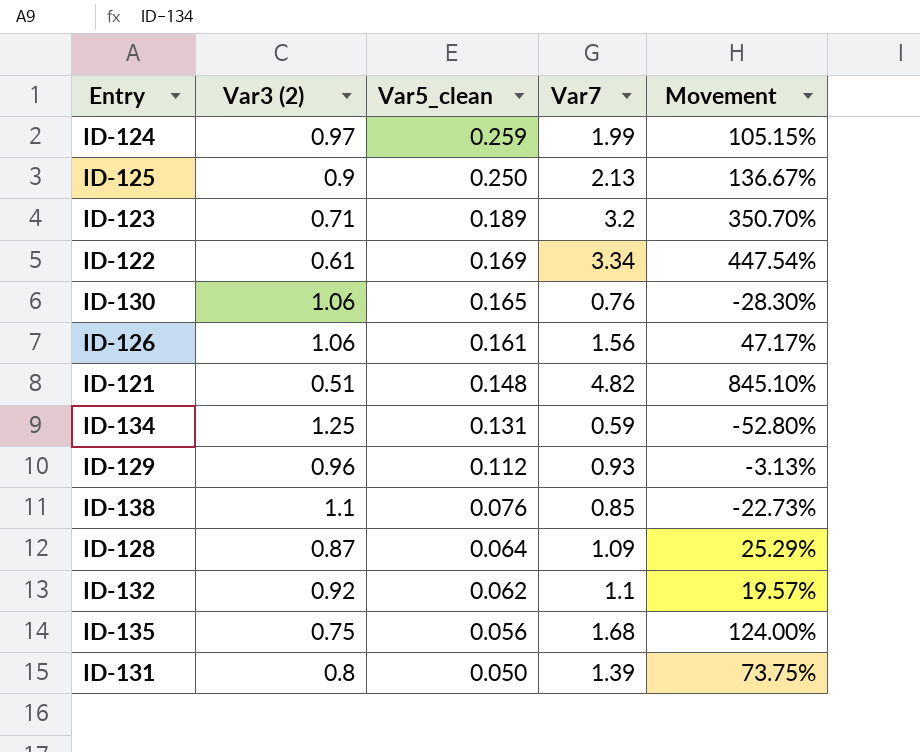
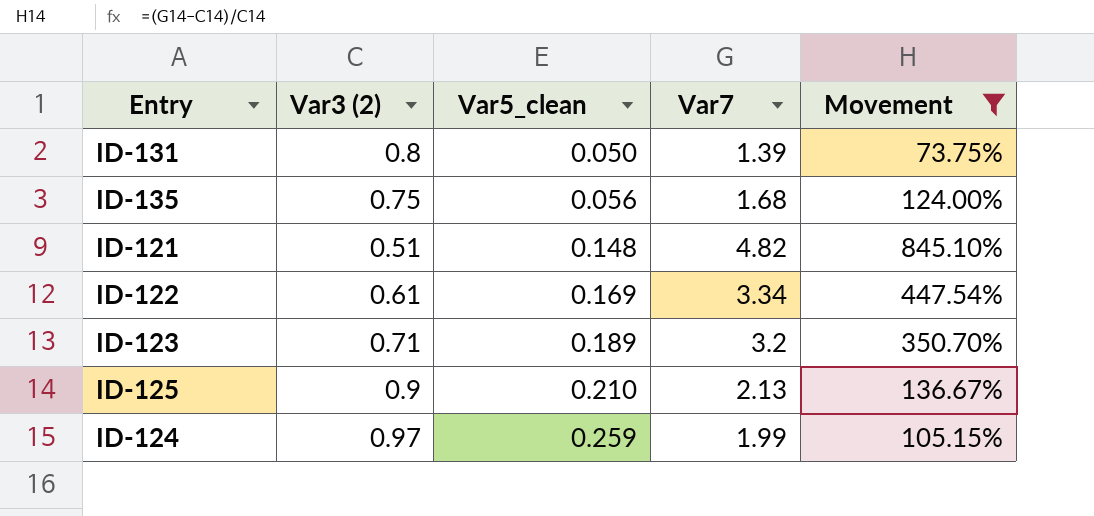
filter: none -> Movement >= 73.75%
row order: Var5_clean descending -> Var5_clean ascending
ID-125 | Var5_clean: 0.250 -> 0.210

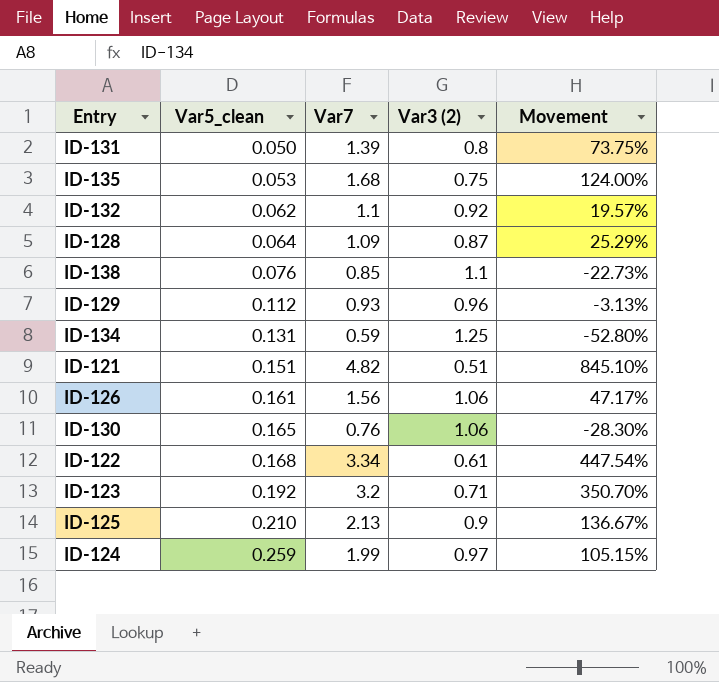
filter: Movement >= 73.75% -> none
column Var3 (2) | position: 2 -> 4
ID-135 | Var5_clean: 0.056 -> 0.053
ID-121 | Var5_clean: 0.148 -> 0.151
ID-122 | Var5_clean: 0.169 -> 0.168
ID-123 | Var5_clean: 0.189 -> 0.192

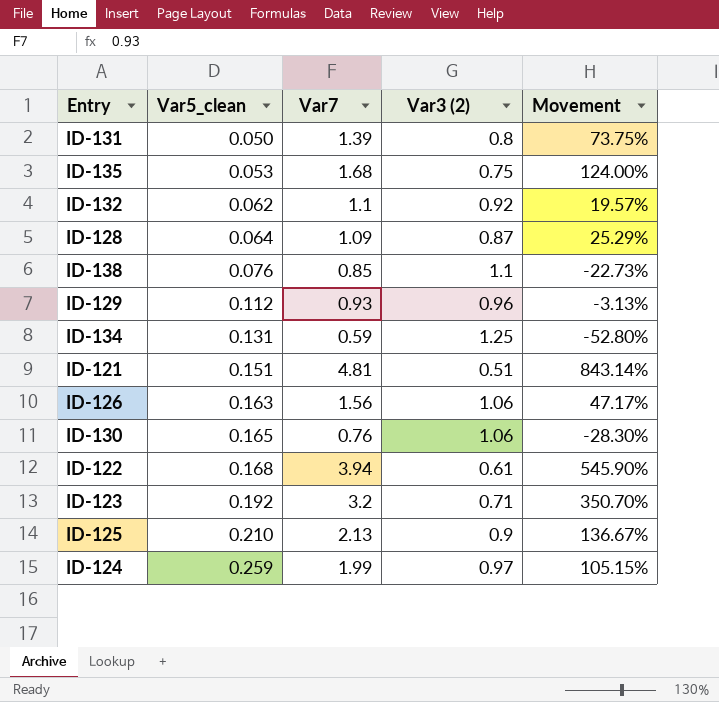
ID-121 | Var7: 4.82 -> 4.81
ID-121 | Movement: 845.10% -> 843.14%
ID-126 | Var5_clean: 0.161 -> 0.163
ID-122 | Var7: 3.34 -> 3.94
ID-122 | Movement: 447.54% -> 545.90%

